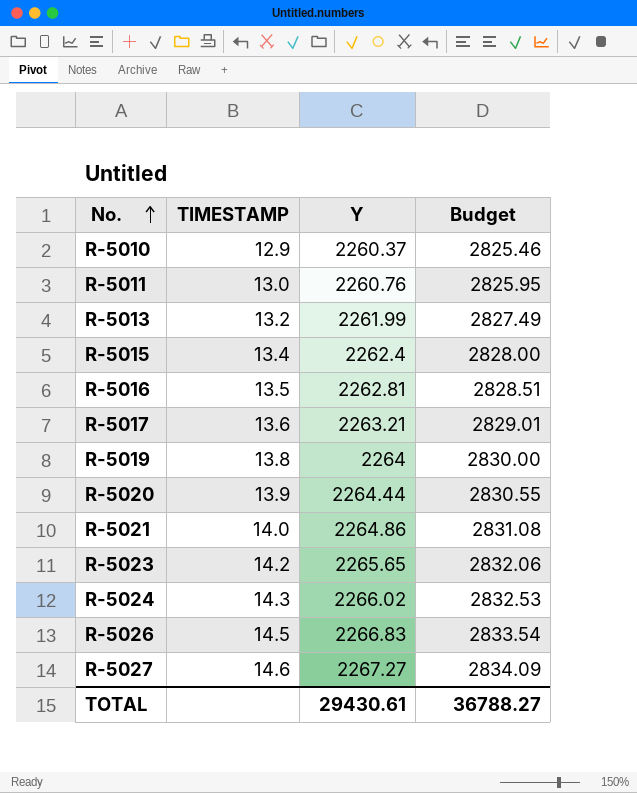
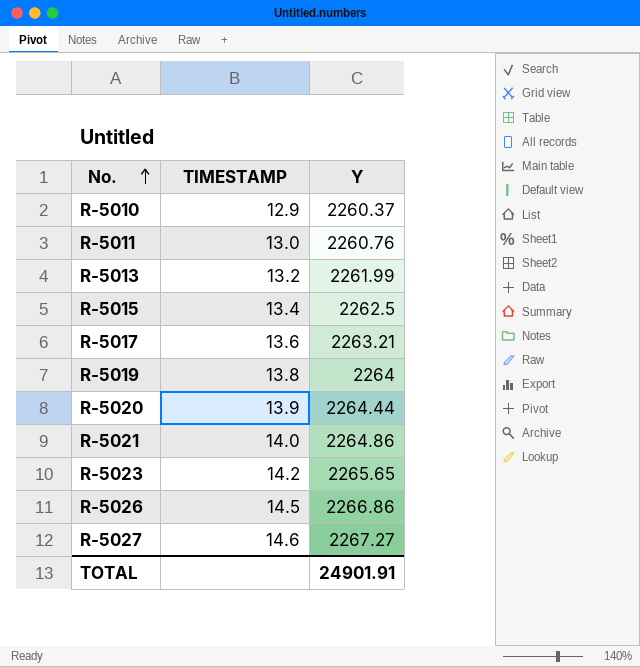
column Budget | formula: [Y] * 1.25 -> none
row R-5016: 13.5 | 2262.81 | 2828.51 -> none
row R-5024: 14.3 | 2266.02 | 2832.53 -> none
R-5015 | Y: 2262.4 -> 2262.5
R-5026 | Y: 2266.83 -> 2266.86
TOTAL | Y: 29430.61 -> 24901.91

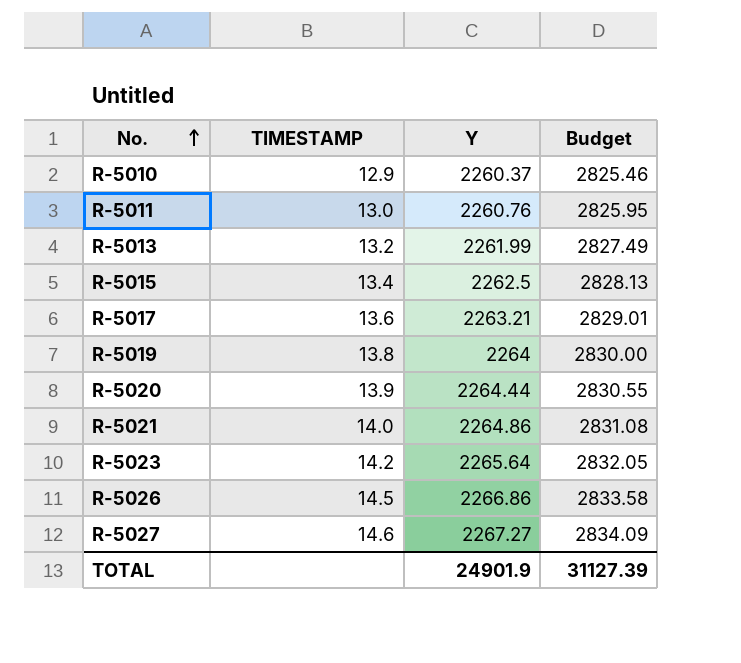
column Budget | formula: none -> [Y] * 1.25
R-5023 | Y: 2265.65 -> 2265.64
TOTAL | Y: 24901.91 -> 24901.9

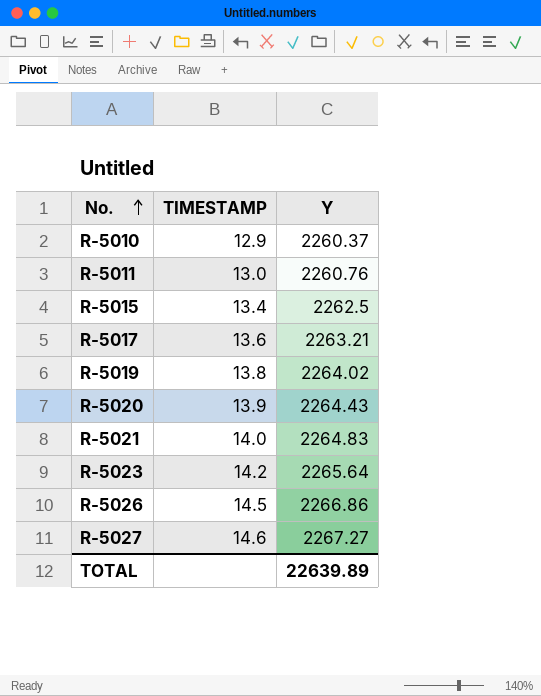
column Budget | formula: [Y] * 1.25 -> none
row R-5013: 13.2 | 2261.99 | 2827.49 -> none
R-5019 | Y: 2264 -> 2264.02
R-5020 | Y: 2264.44 -> 2264.43
R-5021 | Y: 2264.86 -> 2264.83
TOTAL | Y: 24901.9 -> 22639.89

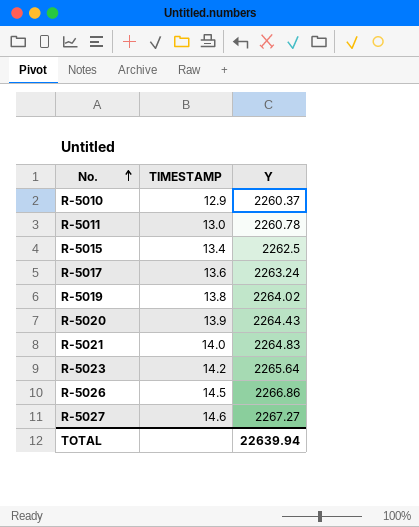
R-5011 | Y: 2260.76 -> 2260.78
R-5017 | Y: 2263.21 -> 2263.24
TOTAL | Y: 22639.89 -> 22639.94

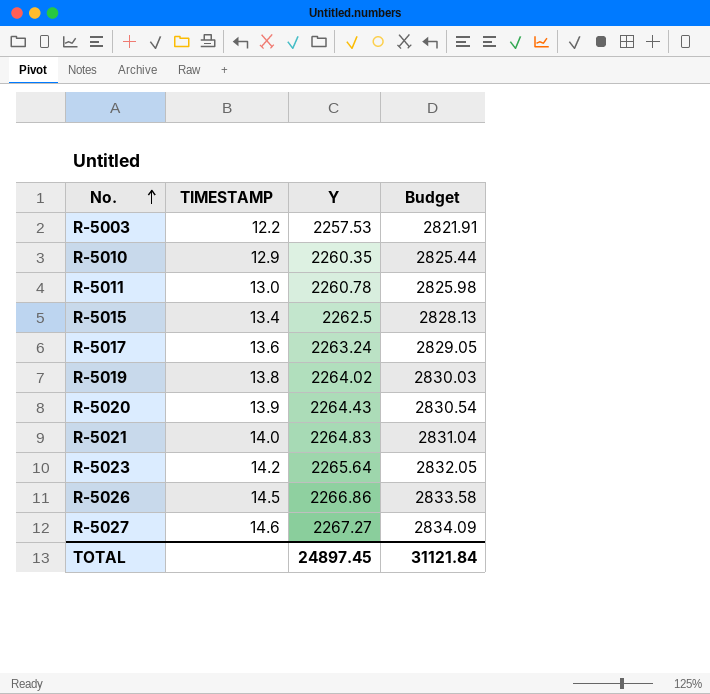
column Budget | formula: none -> [Y] * 1.25
row R-5003: none -> 12.2 | 2257.53 | 2821.91
R-5010 | Y: 2260.37 -> 2260.35
TOTAL | Y: 22639.94 -> 24897.45

